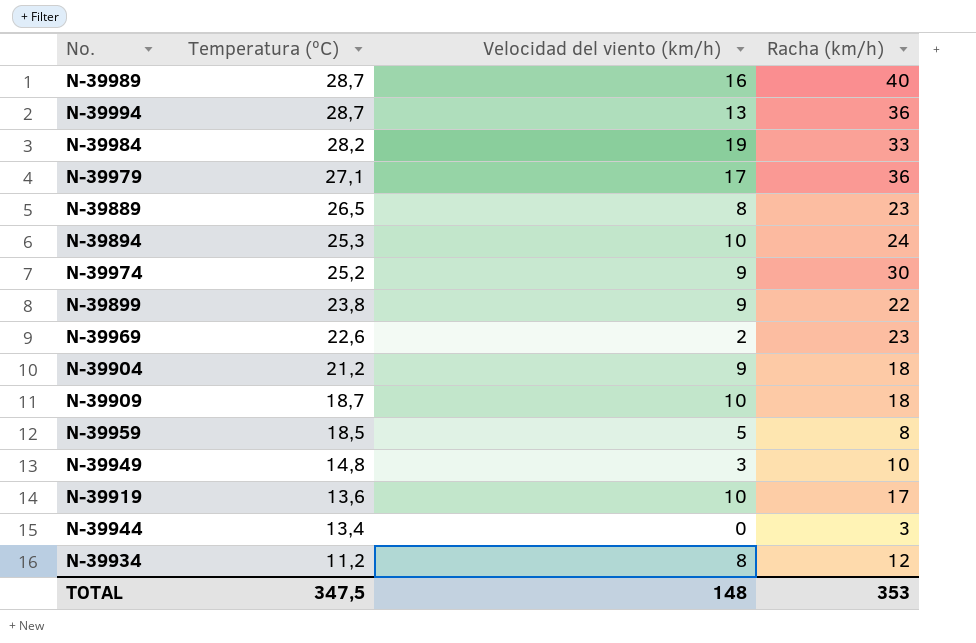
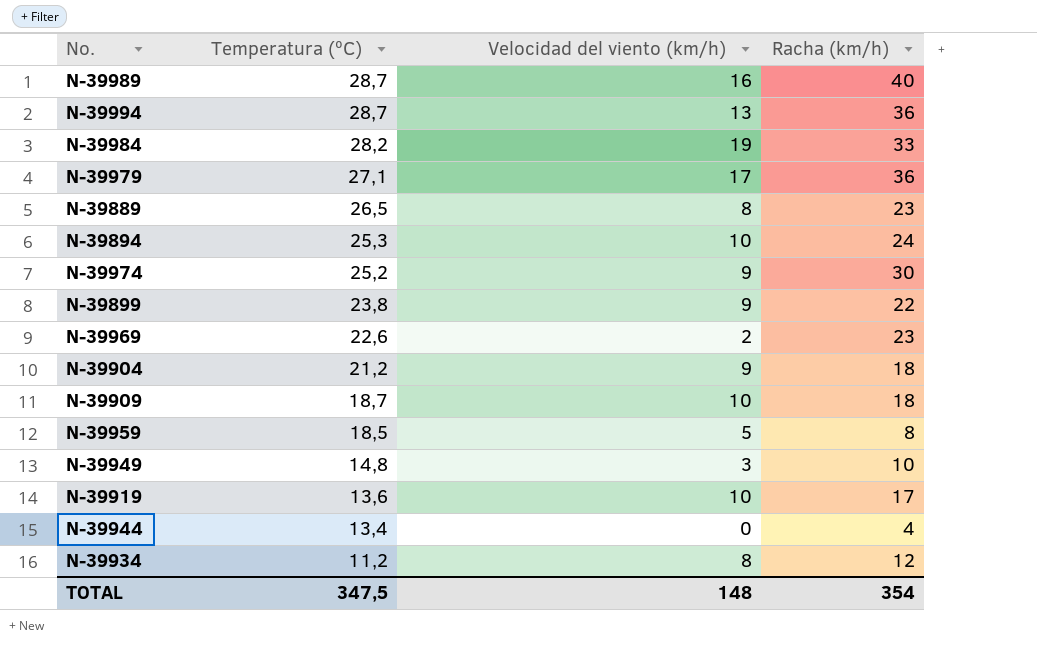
N-39944 | Racha (km/h): 3 -> 4
TOTAL | Racha (km/h): 353 -> 354

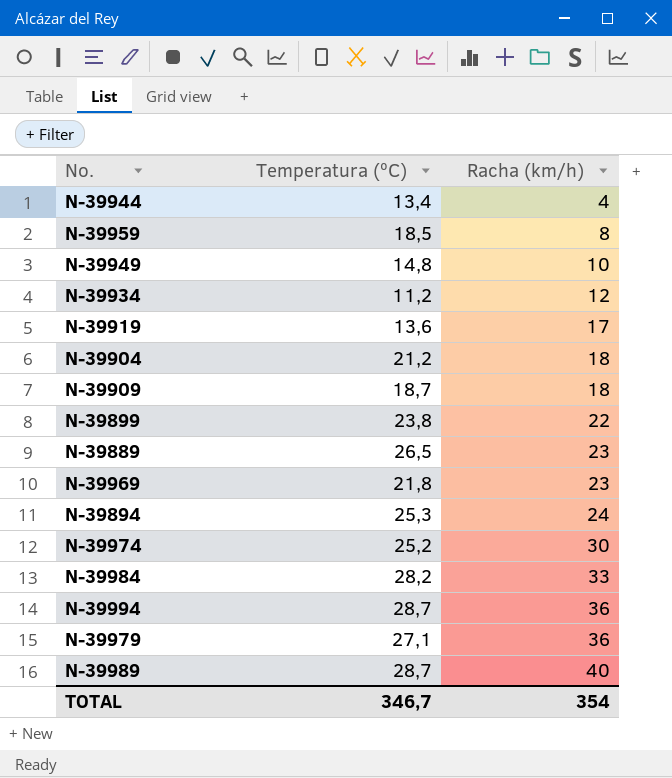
row order: Temperatura (ºC) descending -> Racha (km/h) ascending
column Velocidad del viento (km/h) | position: 3 -> none
N-39969 | Temperatura (ºC): 22,6 -> 21,8
TOTAL | Temperatura (ºC): 347,5 -> 346,7

